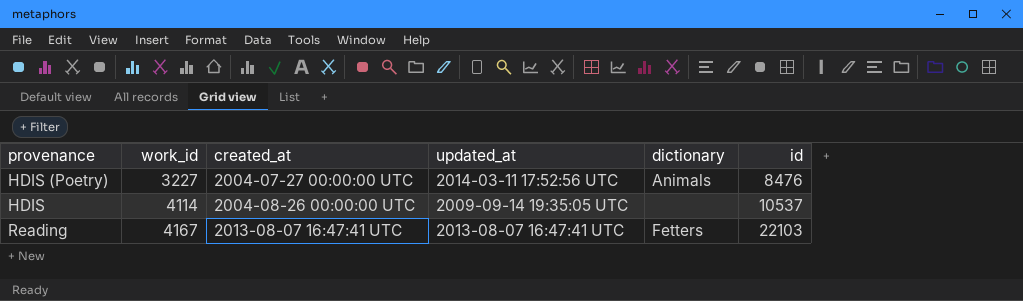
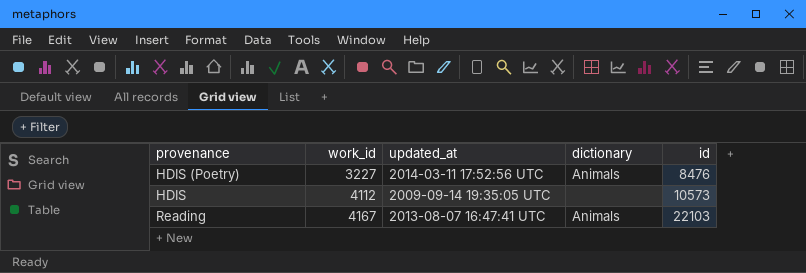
column created_at | position: 3 -> none
HDIS | work_id: 4114 -> 4112
HDIS | id: 10537 -> 10573
Reading | dictionary: Fetters -> Animals

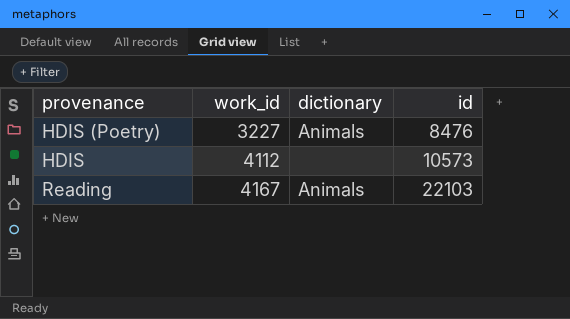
column updated_at | position: 3 -> none

